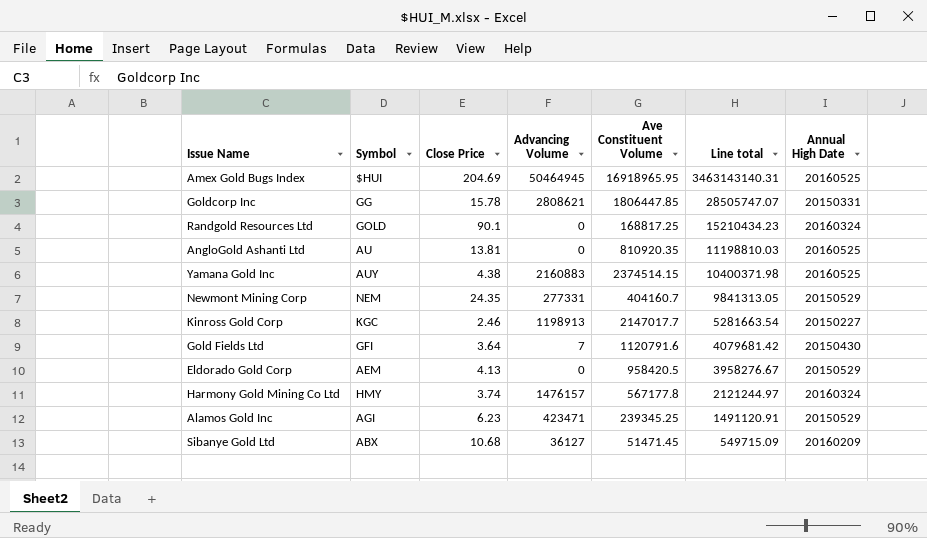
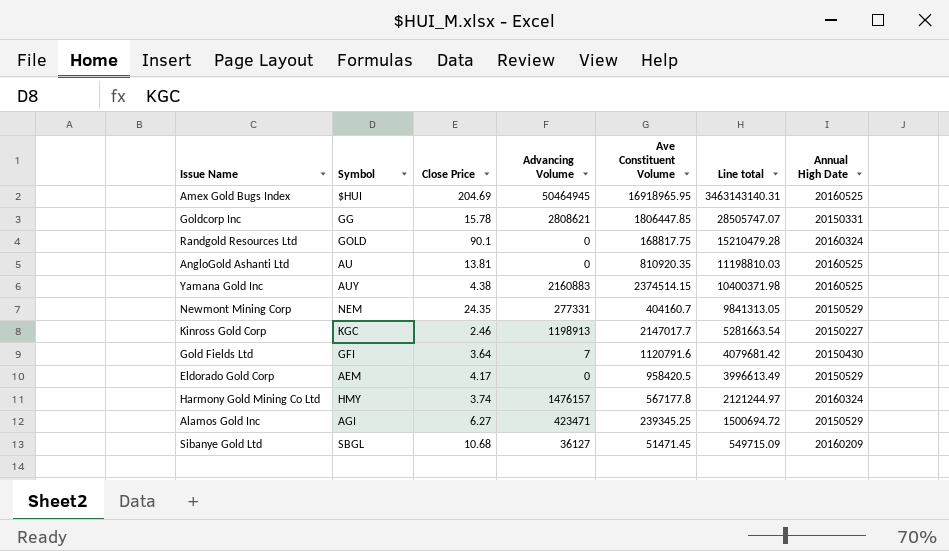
Randgold Resources Ltd | Ave Constituent Volume: 168817.25 -> 168817.75
Randgold Resources Ltd | Line total: 15210434.23 -> 15210479.28
Eldorado Gold Corp | Close Price: 4.13 -> 4.17
Eldorado Gold Corp | Line total: 3958276.67 -> 3996613.49
Alamos Gold Inc | Close Price: 6.23 -> 6.27
Alamos Gold Inc | Line total: 1491120.91 -> 1500694.72
Sibanye Gold Ltd | Symbol: ABX -> SBGL

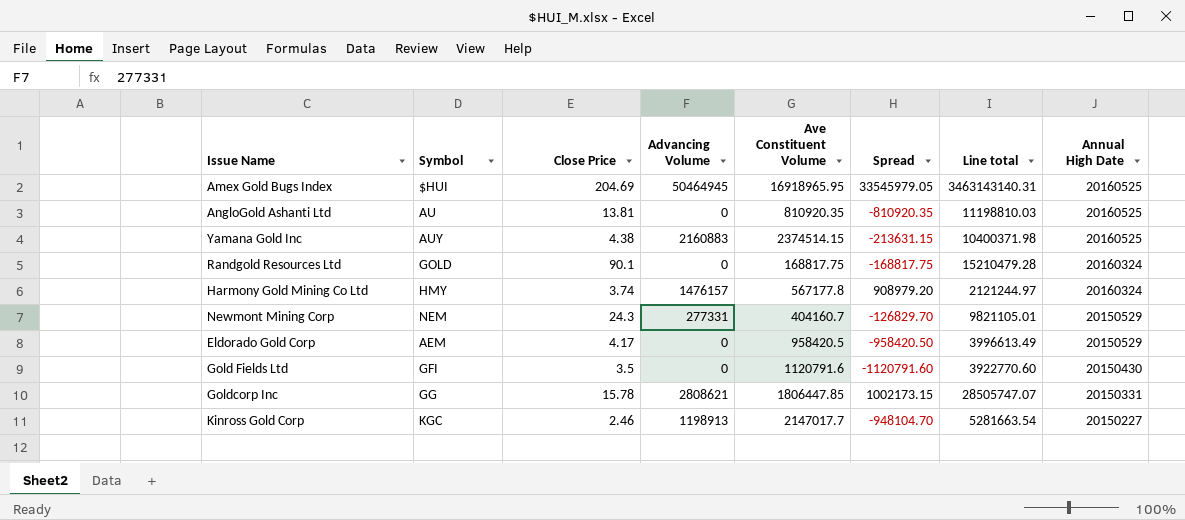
row order: Line total descending -> Annual High Date descending
column Spread | formula: none -> [Advancing Volume] - [Ave Constituent Volume]
row Alamos Gold Inc: AGI | 6.27 | 423471 | 239345.25 | 1500694.72 | 20150529 -> none
row Sibanye Gold Ltd: SBGL | 10.68 | 36127 | 51471.45 | 549715.09 | 20160209 -> none
Newmont Mining Corp | Close Price: 24.35 -> 24.3
Newmont Mining Corp | Line total: 9841313.05 -> 9821105.01
Gold Fields Ltd | Close Price: 3.64 -> 3.5
Gold Fields Ltd | Advancing Volume: 7 -> 0
Gold Fields Ltd | Line total: 4079681.42 -> 3922770.60

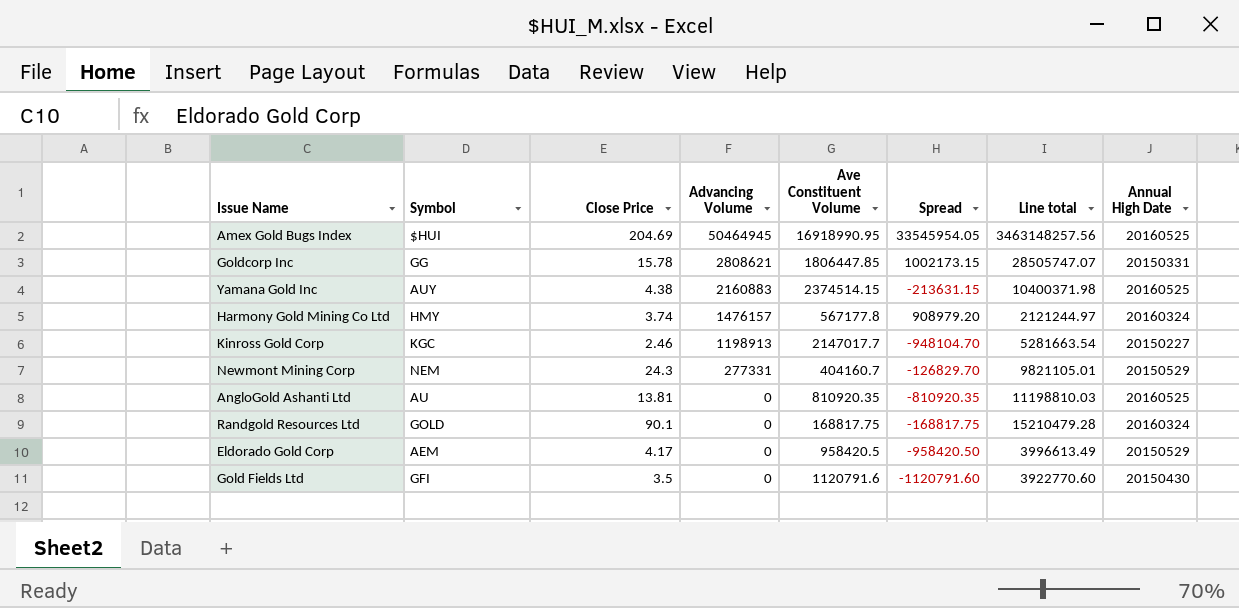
row order: Annual High Date descending -> Advancing Volume descending
Amex Gold Bugs Index | Ave Constituent Volume: 16918965.95 -> 16918990.95
Amex Gold Bugs Index | Spread: 33545979.05 -> 33545954.05
Amex Gold Bugs Index | Line total: 3463143140.31 -> 3463148257.56

